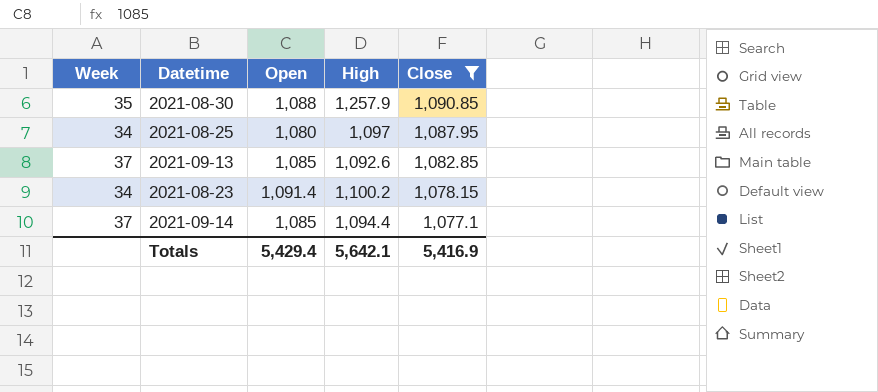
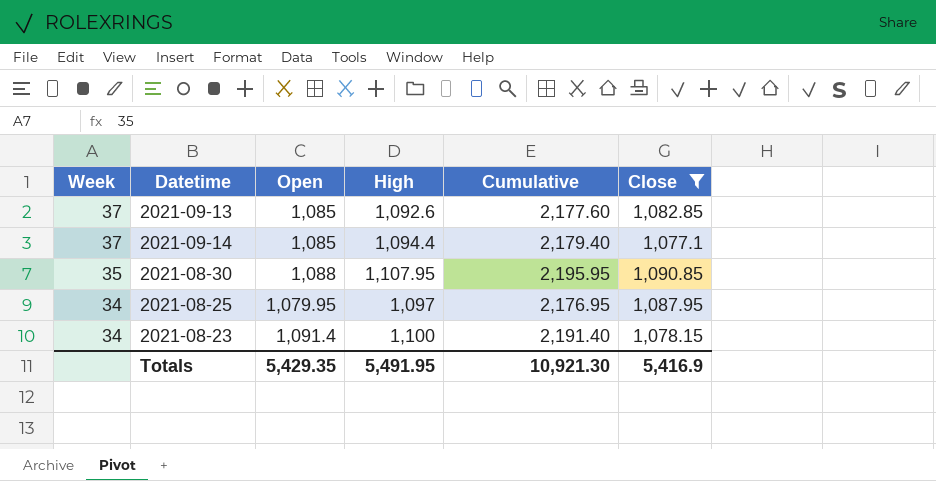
row order: Close descending -> Week descending
column Cumulative | formula: none -> [Open] + [High]
2021-08-30 | High: 1,257.9 -> 1,107.95
2021-08-25 | Open: 1,080 -> 1,079.95
2021-08-23 | High: 1,100.2 -> 1,100
Totals | Open: 5,429.4 -> 5,429.35
Totals | High: 5,642.1 -> 5,491.95

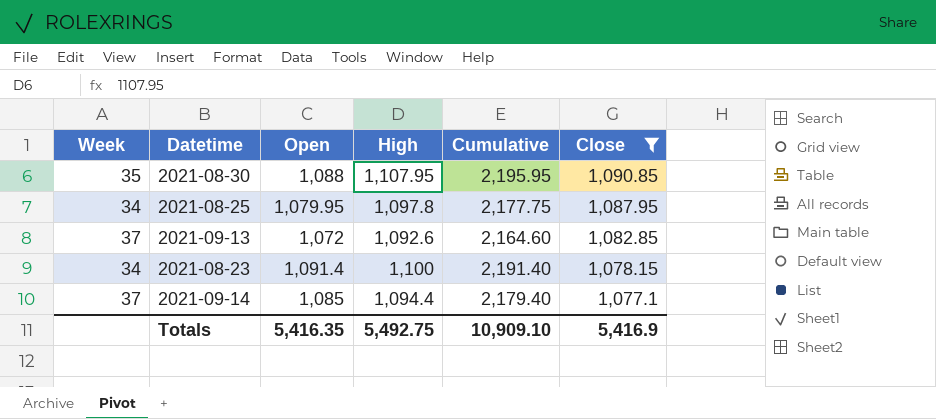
row order: Week descending -> Close descending
2021-08-25 | High: 1,097 -> 1,097.8
2021-08-25 | Cumulative: 2,176.95 -> 2,177.75
2021-09-13 | Open: 1,085 -> 1,072
2021-09-13 | Cumulative: 2,177.60 -> 2,164.60
Totals | Open: 5,429.35 -> 5,416.35
Totals | High: 5,491.95 -> 5,492.75
Totals | Cumulative: 10,921.30 -> 10,909.10

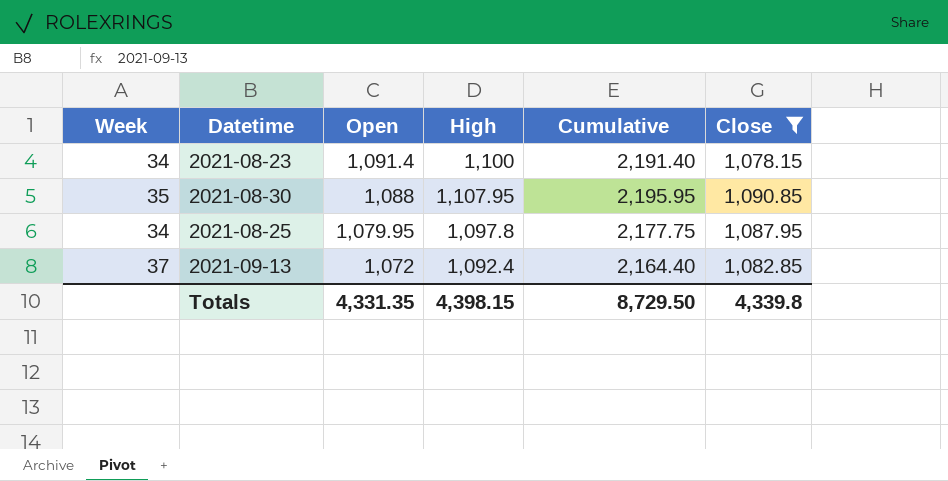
row order: Close descending -> Open descending
row 2021-09-14: 37 | 1,085 | 1,094.4 | 2,179.40 | 1,077.1 -> none
2021-09-13 | High: 1,092.6 -> 1,092.4
2021-09-13 | Cumulative: 2,164.60 -> 2,164.40
Totals | Open: 5,416.35 -> 4,331.35
Totals | High: 5,492.75 -> 4,398.15
Totals | Cumulative: 10,909.10 -> 8,729.50
Totals | Close: 5,416.9 -> 4,339.8

